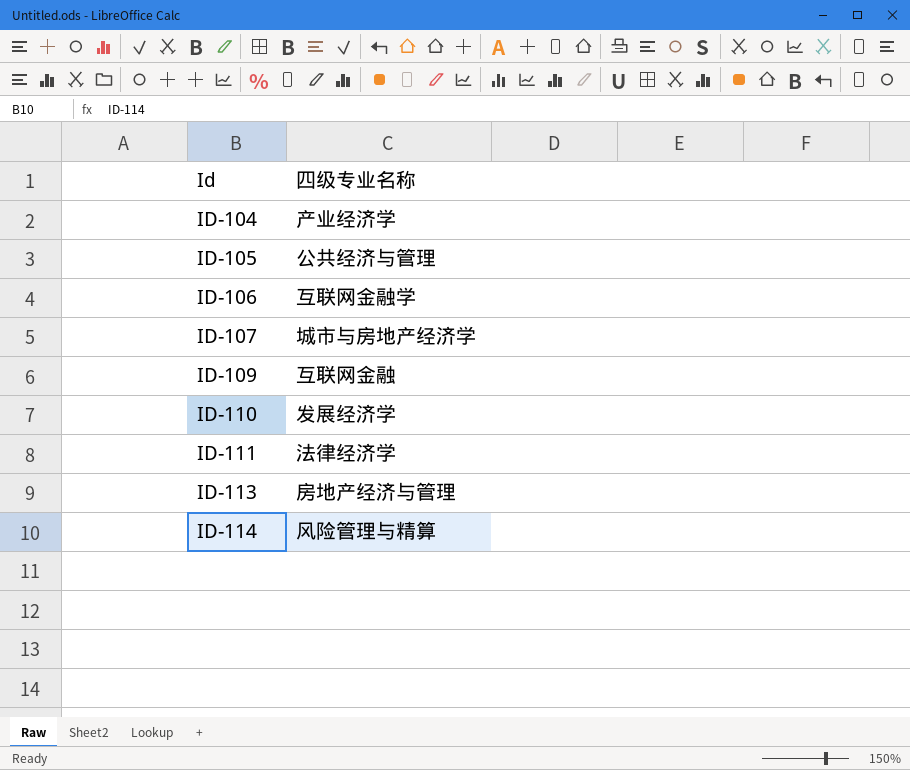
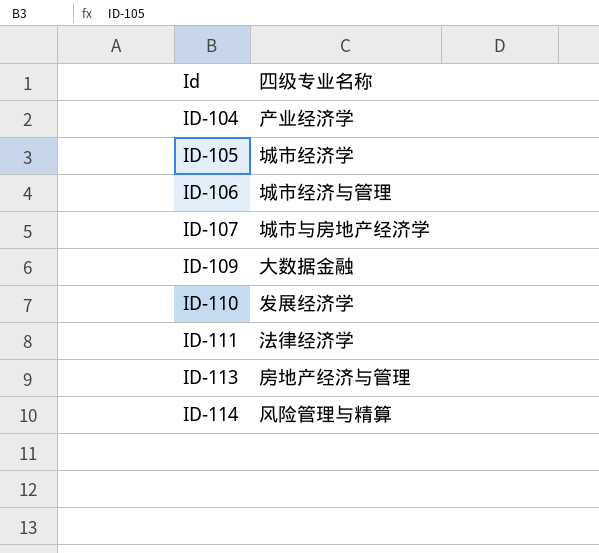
ID-105 | 四级专业名称: 公共经济与管理 -> 城市经济学
ID-106 | 四级专业名称: 互联网金融学 -> 城市经济与管理
ID-109 | 四级专业名称: 互联网金融 -> 大数据金融

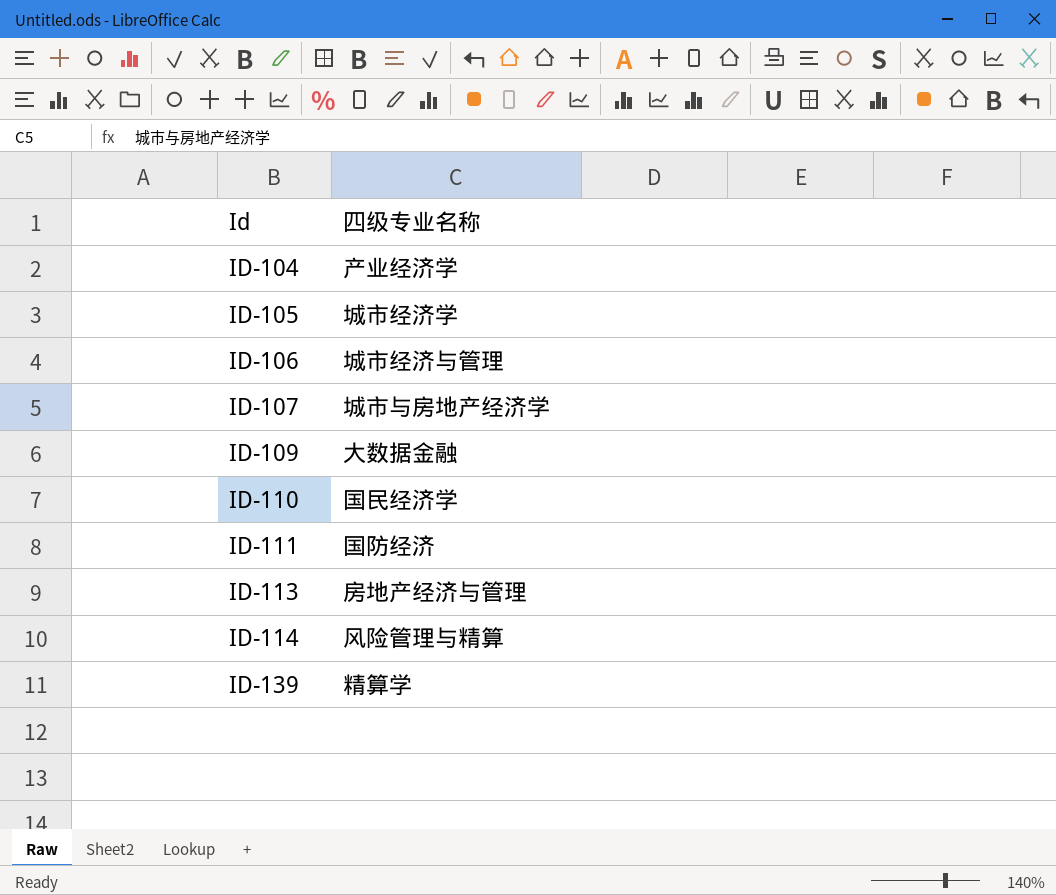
ID-110 | 四级专业名称: 发展经济学 -> 国民经济学
ID-111 | 四级专业名称: 法律经济学 -> 国防经济
row ID-139: none -> 精算学

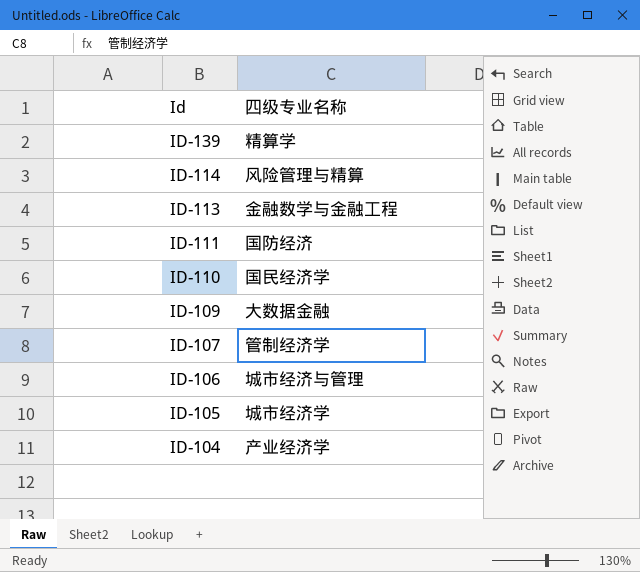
row order: Id ascending -> Id descending
ID-113 | 四级专业名称: 房地产经济与管理 -> 金融数学与金融工程
ID-107 | 四级专业名称: 城市与房地产经济学 -> 管制经济学

